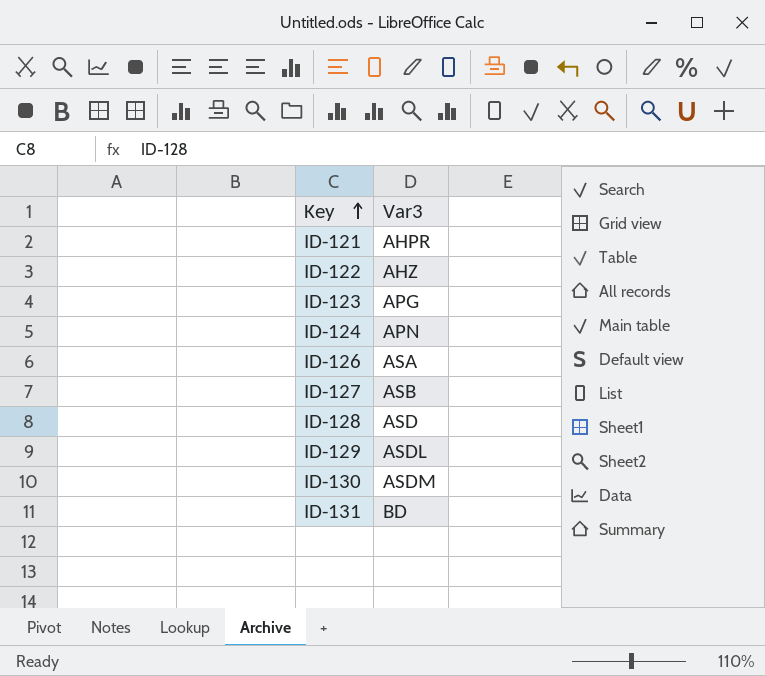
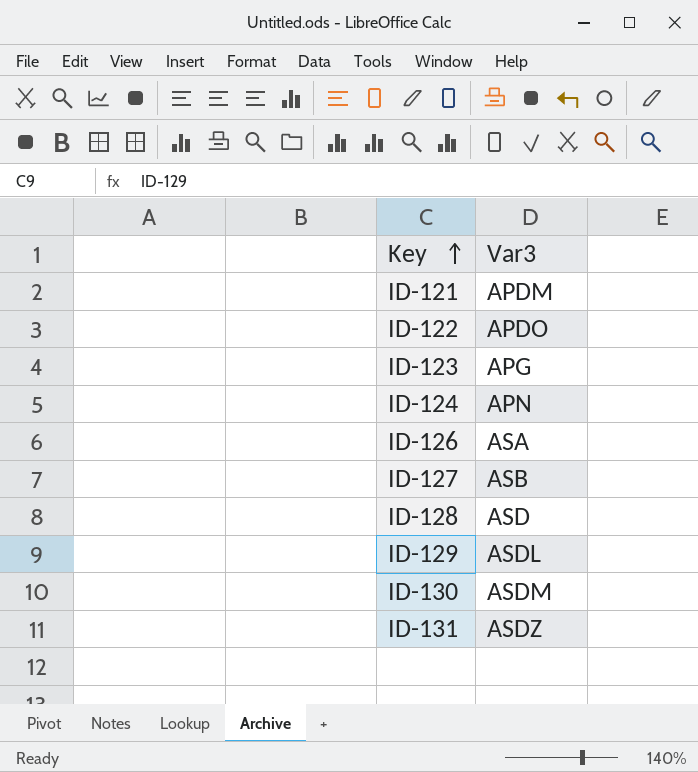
ID-121 | Var3: AHPR -> APDM
ID-122 | Var3: AHZ -> APDO
ID-131 | Var3: BD -> ASDZ

